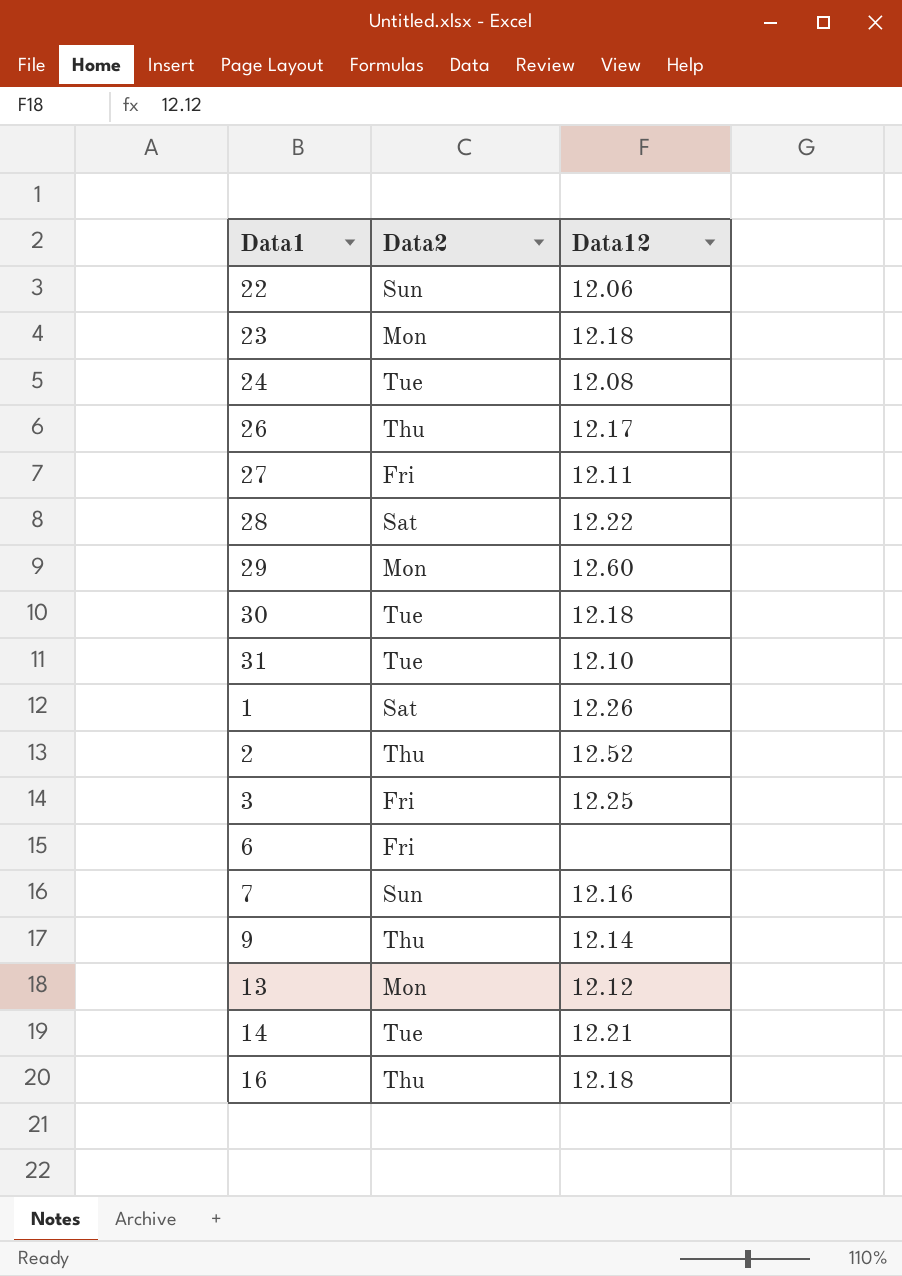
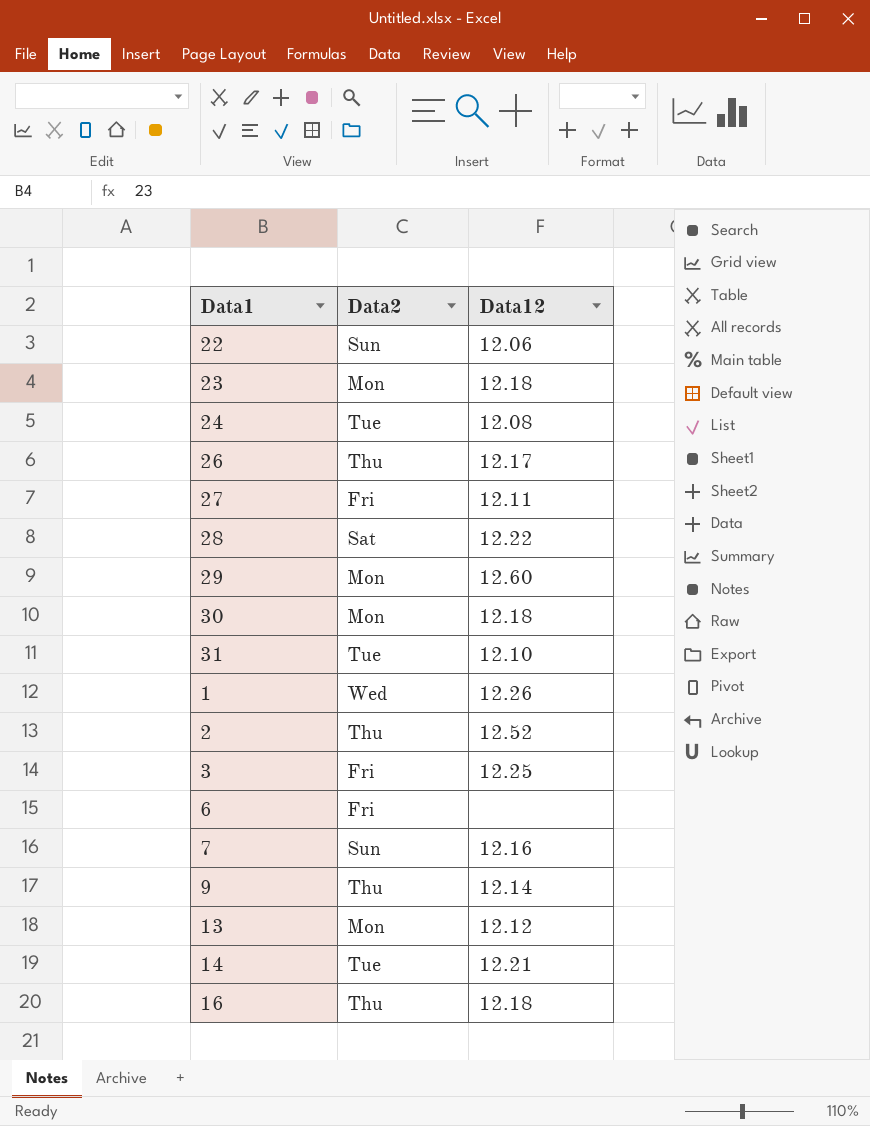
30 | Data2: Tue -> Mon
1 | Data2: Sat -> Wed

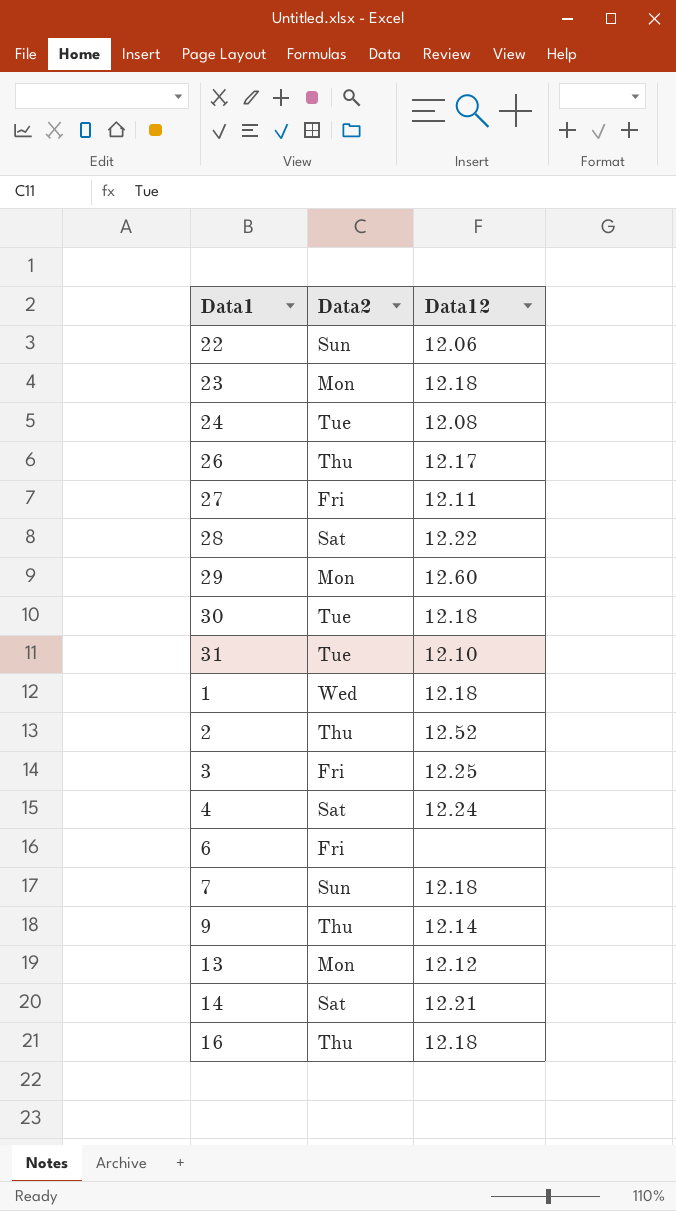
30 | Data2: Mon -> Tue
1 | Data12: 12.26 -> 12.18
row 4: none -> Sat | 12.24
7 | Data12: 12.16 -> 12.18
14 | Data2: Tue -> Sat

